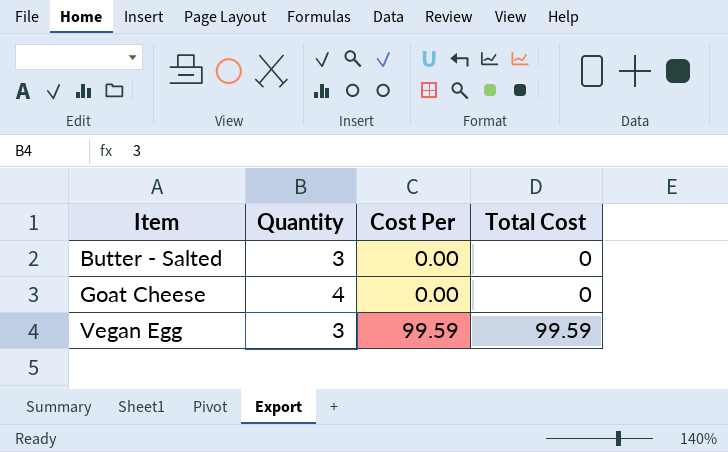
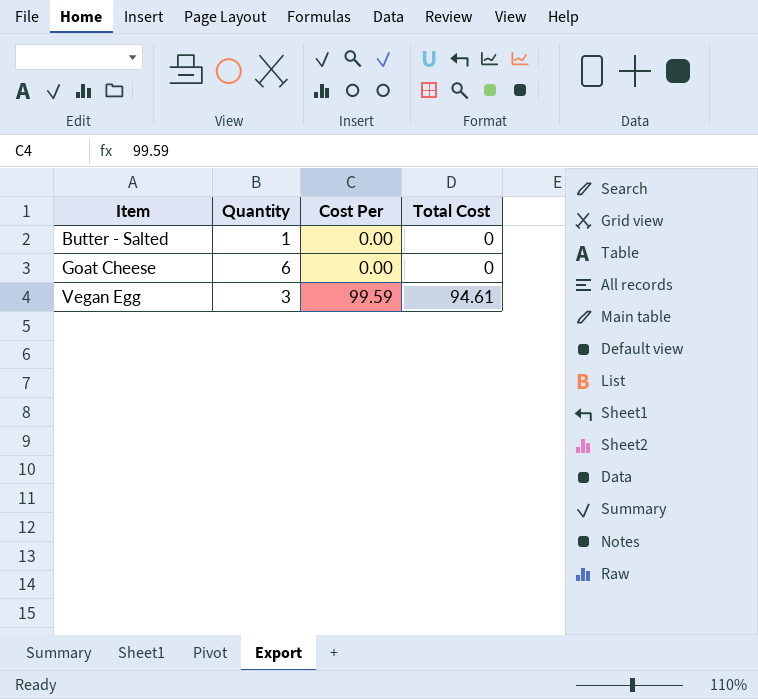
Butter - Salted | Quantity: 3 -> 1
Goat Cheese | Quantity: 4 -> 6
Vegan Egg | Total Cost: 99.59 -> 94.61

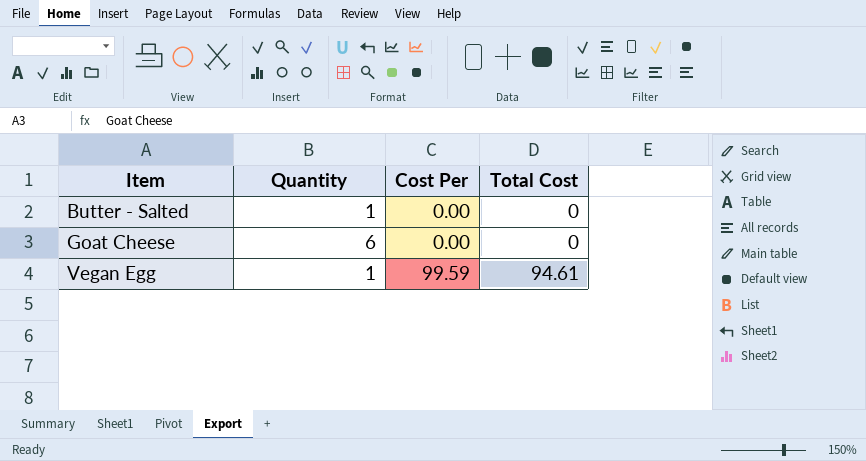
Vegan Egg | Quantity: 3 -> 1

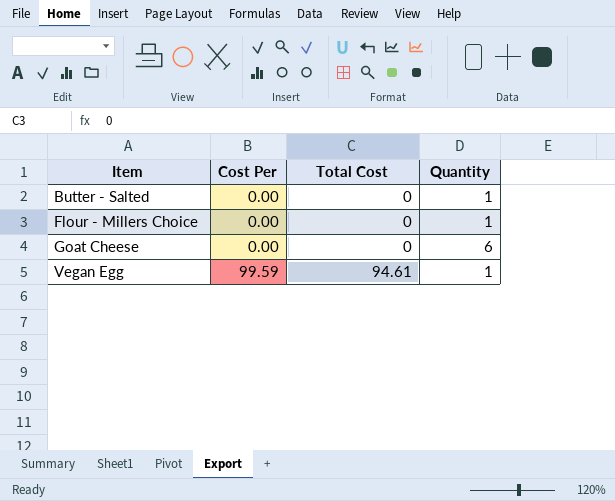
column Quantity | position: 2 -> 4
row Flour - Millers Choice: none -> 0.00 | 0 | 1

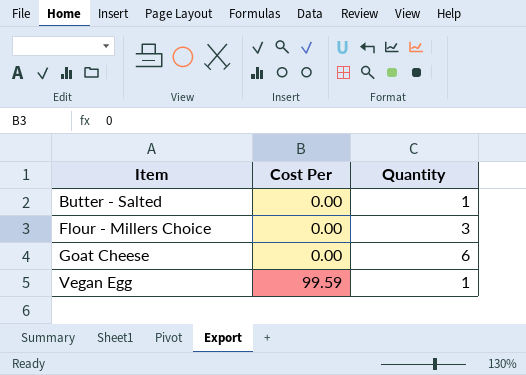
column Total Cost | position: 3 -> none
Flour - Millers Choice | Quantity: 1 -> 3

